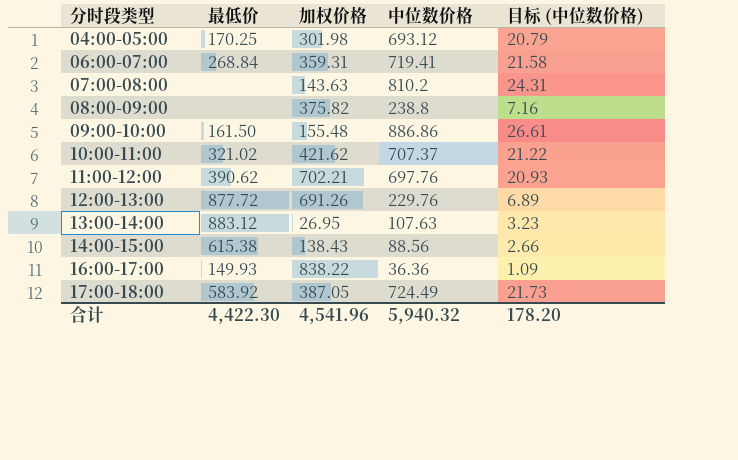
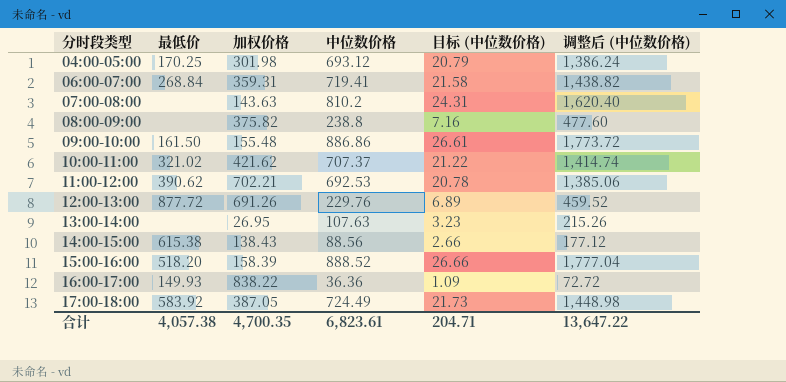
column 调整后 (中位数价格) | formula: none -> [中位数价格] * 2
11:00-12:00 | 中位数价格: 697.76 -> 692.53
11:00-12:00 | 目标 (中位数价格): 20.93 -> 20.78
13:00-14:00 | 最低价: 883.12 -> none
row 15:00-16:00: none -> 518.20 | 158.39 | 888.52 | 26.66 | 1,777.04
合计 | 最低价: 4,422.30 -> 4,057.38
合计 | 加权价格: 4,541.96 -> 4,700.35
合计 | 中位数价格: 5,940.32 -> 6,823.61
合计 | 目标 (中位数价格): 178.20 -> 204.71

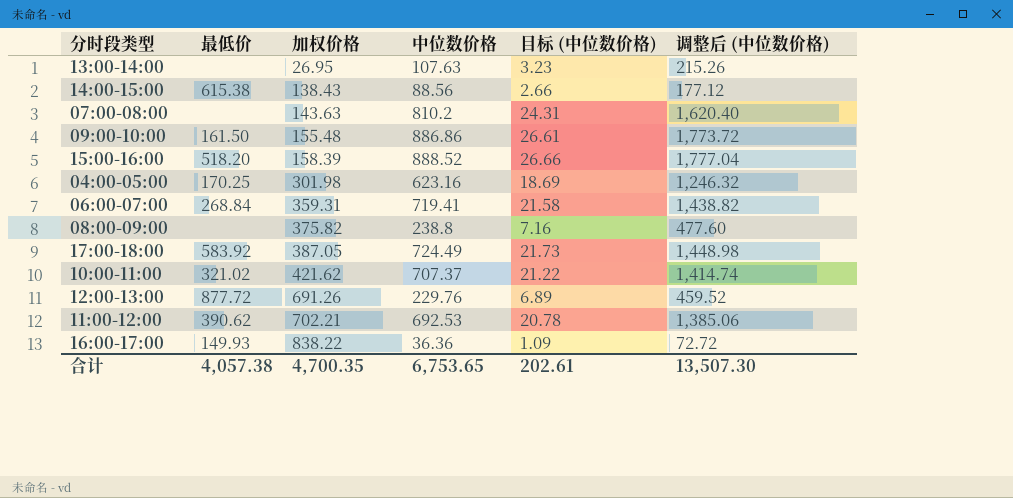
row order: 分时段类型 ascending -> 加权价格 ascending
04:00-05:00 | 中位数价格: 693.12 -> 623.16
04:00-05:00 | 目标 (中位数价格): 20.79 -> 18.69
04:00-05:00 | 调整后 (中位数价格): 1,386.24 -> 1,246.32
合计 | 中位数价格: 6,823.61 -> 6,753.65
合计 | 目标 (中位数价格): 204.71 -> 202.61
合计 | 调整后 (中位数价格): 13,647.22 -> 13,507.30

